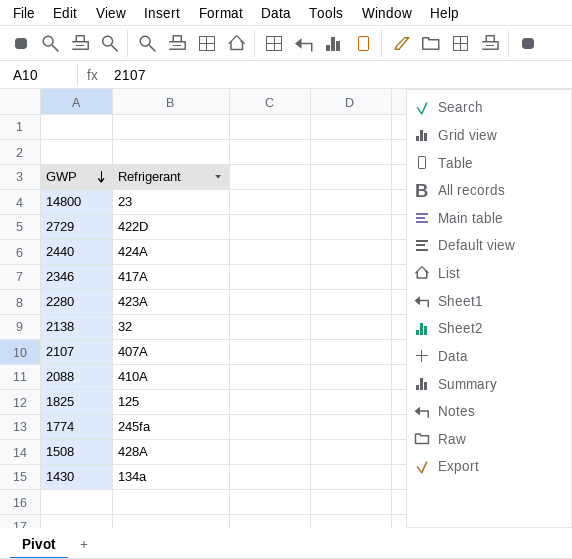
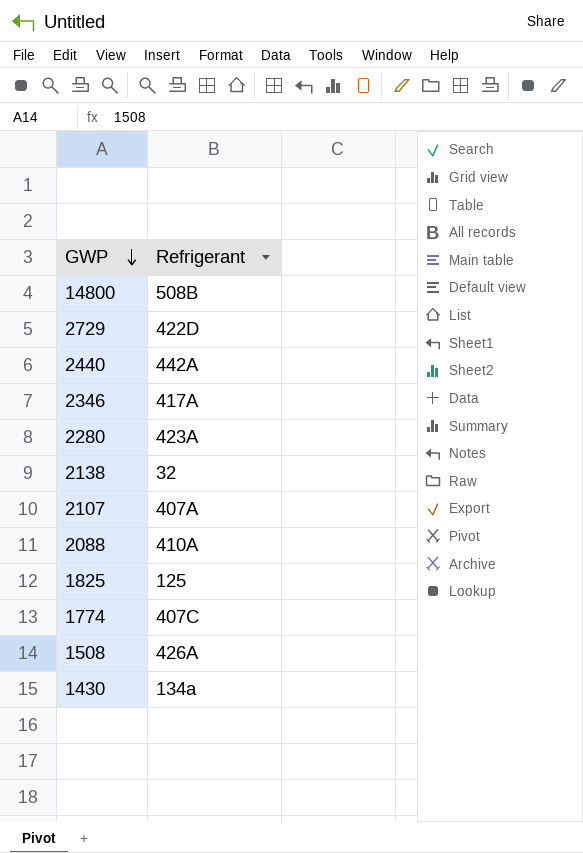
14800 | Refrigerant: 23 -> 508B
2440 | Refrigerant: 424A -> 442A
1774 | Refrigerant: 245fa -> 407C
1508 | Refrigerant: 428A -> 426A

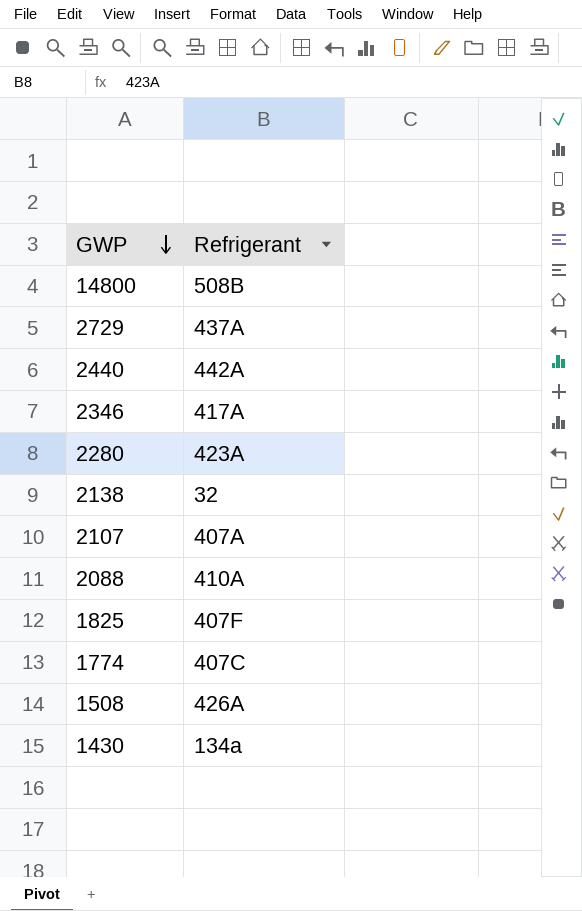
2729 | Refrigerant: 422D -> 437A
1825 | Refrigerant: 125 -> 407F

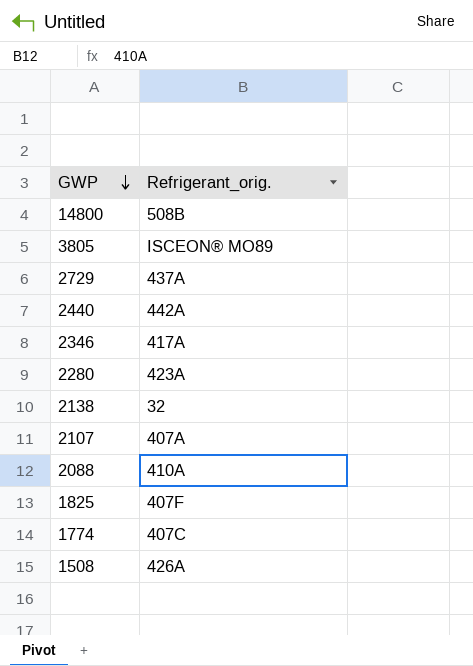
column name: Refrigerant -> Refrigerant_orig.
row 1430: 134a -> none
row 3805: none -> ISCEON® MO89

